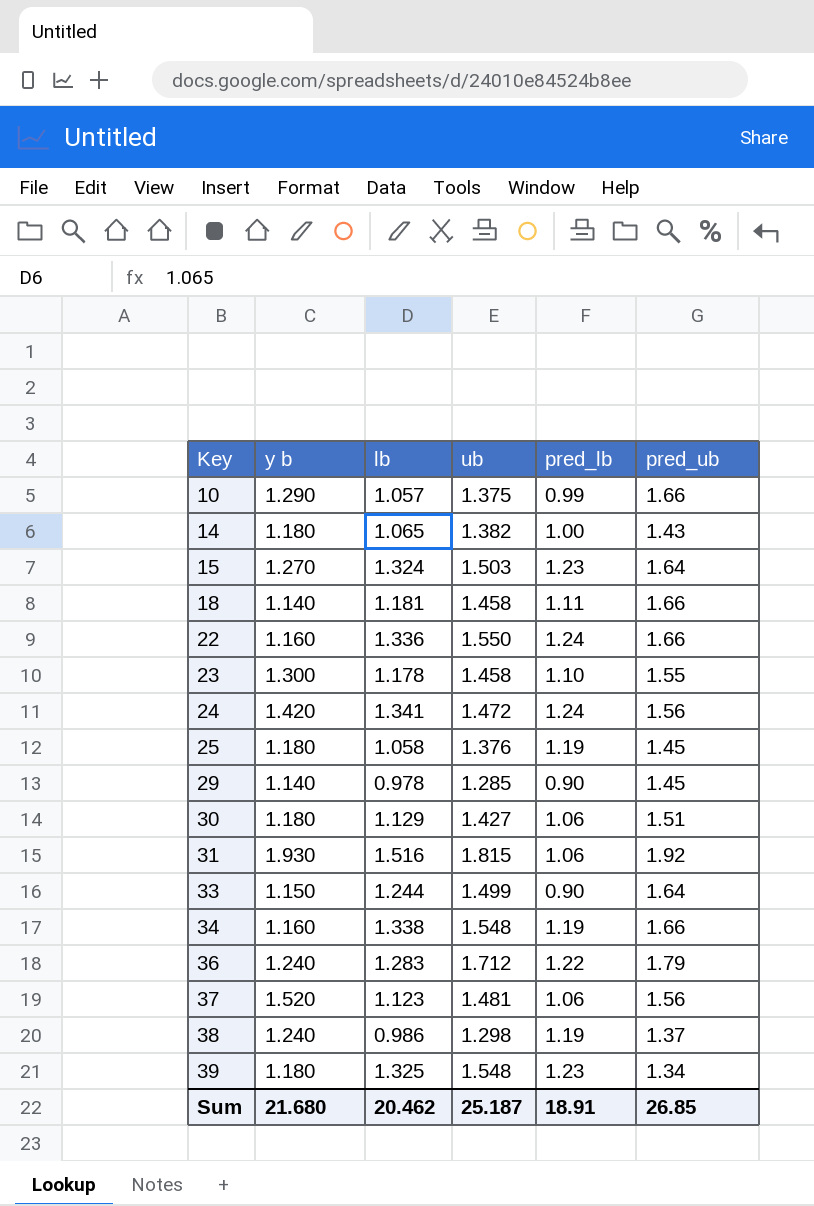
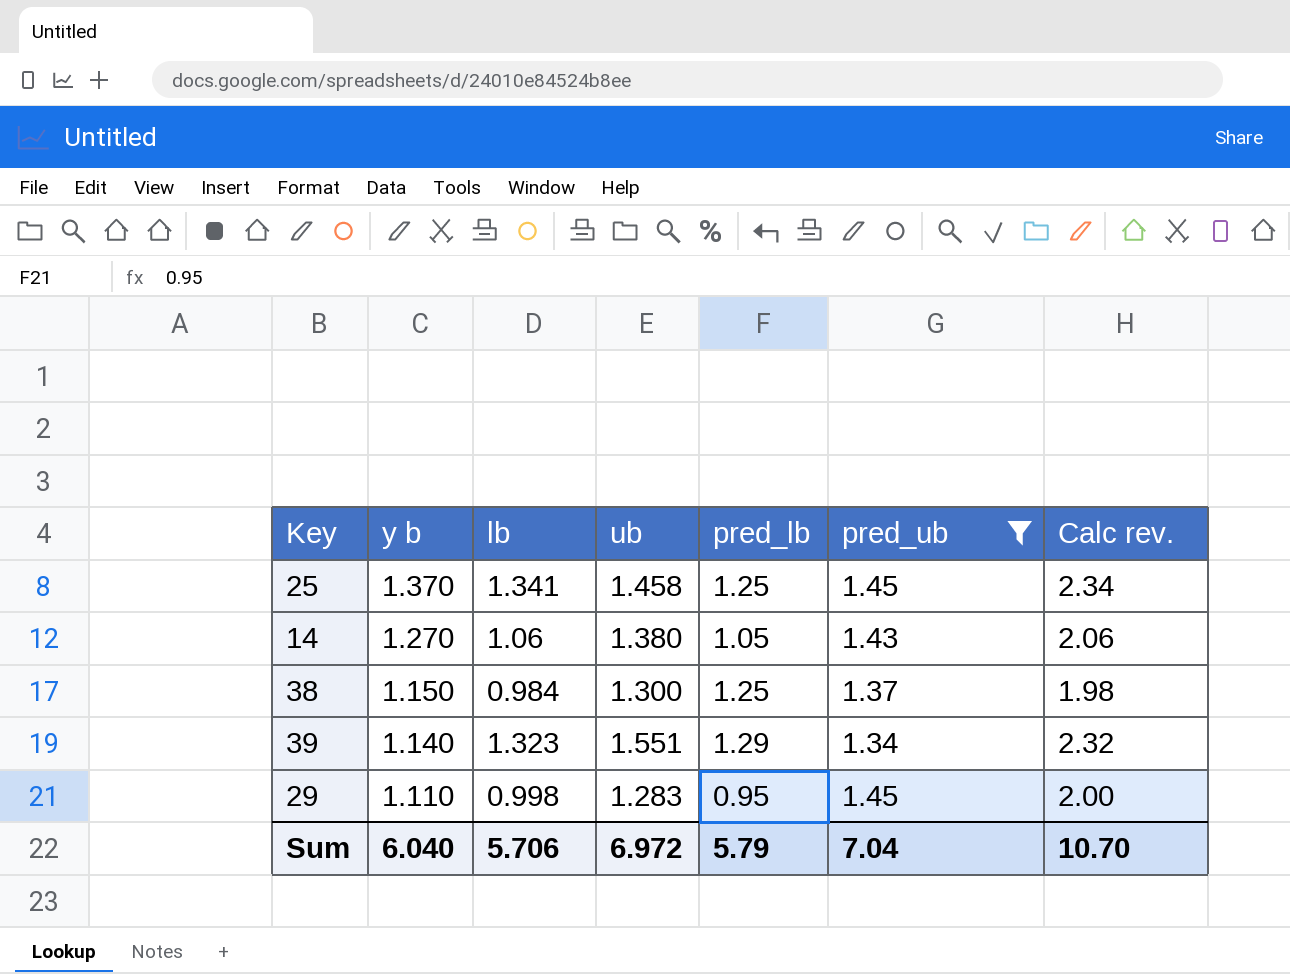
filter: none -> pred_ub <= 1.45
row order: Key ascending -> y b descending
column Calc rev. | formula: none -> [lb] + 1
25 | y b: 1.180 -> 1.370
25 | lb: 1.058 -> 1.341
25 | ub: 1.376 -> 1.458
25 | pred_lb: 1.19 -> 1.25
14 | y b: 1.180 -> 1.270
14 | lb: 1.065 -> 1.06
14 | ub: 1.382 -> 1.380
14 | pred_lb: 1.00 -> 1.05
38 | y b: 1.240 -> 1.150
38 | lb: 0.986 -> 0.984
38 | ub: 1.298 -> 1.300
38 | pred_lb: 1.19 -> 1.25
39 | y b: 1.180 -> 1.140
39 | lb: 1.325 -> 1.323
39 | ub: 1.548 -> 1.551
39 | pred_lb: 1.23 -> 1.29
29 | y b: 1.140 -> 1.110
29 | lb: 0.978 -> 0.998
29 | ub: 1.285 -> 1.283
29 | pred_lb: 0.90 -> 0.95
Sum | y b: 21.680 -> 6.040
Sum | lb: 20.462 -> 5.706
Sum | ub: 25.187 -> 6.972
Sum | pred_lb: 18.91 -> 5.79
Sum | pred_ub: 26.85 -> 7.04

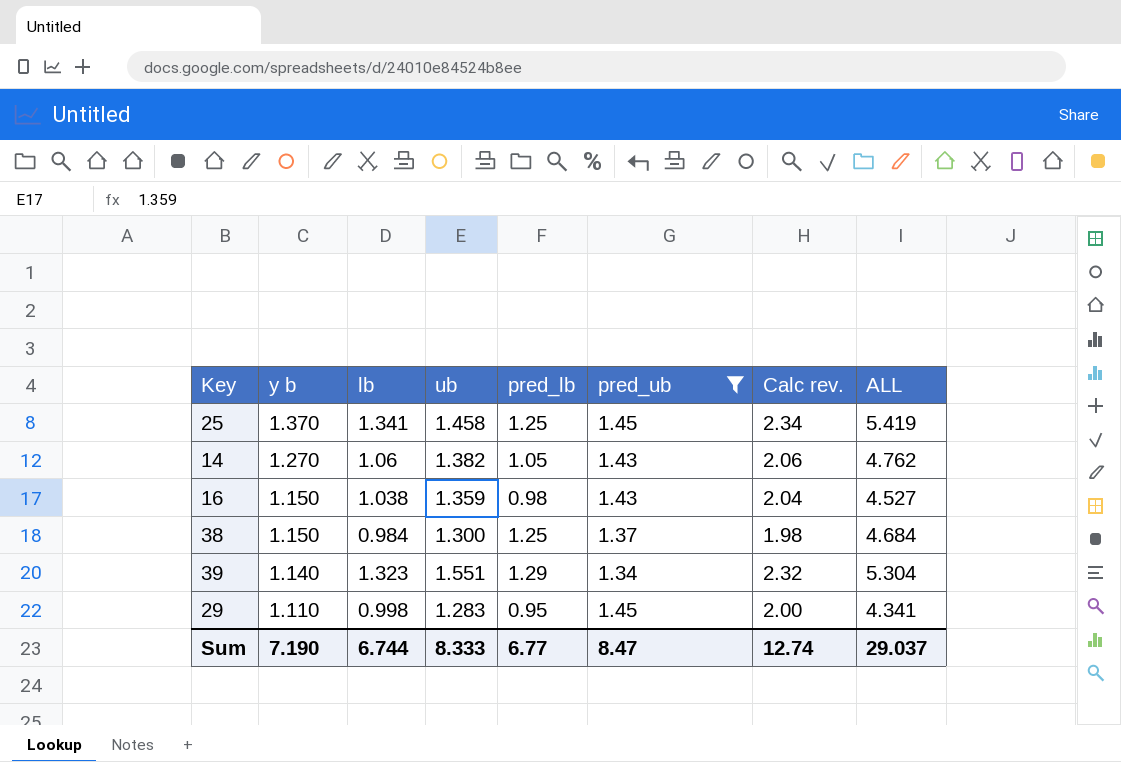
column ALL | formula: none -> [y b] + [lb] + [ub] + [pred_lb]
14 | ub: 1.380 -> 1.382
row 16: none -> 1.150 | 1.038 | 1.359 | 0.98 | 1.43 | 2.04 | 4.527
Sum | y b: 6.040 -> 7.190
Sum | lb: 5.706 -> 6.744
Sum | ub: 6.972 -> 8.333
Sum | pred_lb: 5.79 -> 6.77
Sum | pred_ub: 7.04 -> 8.47
Sum | Calc rev.: 10.70 -> 12.74

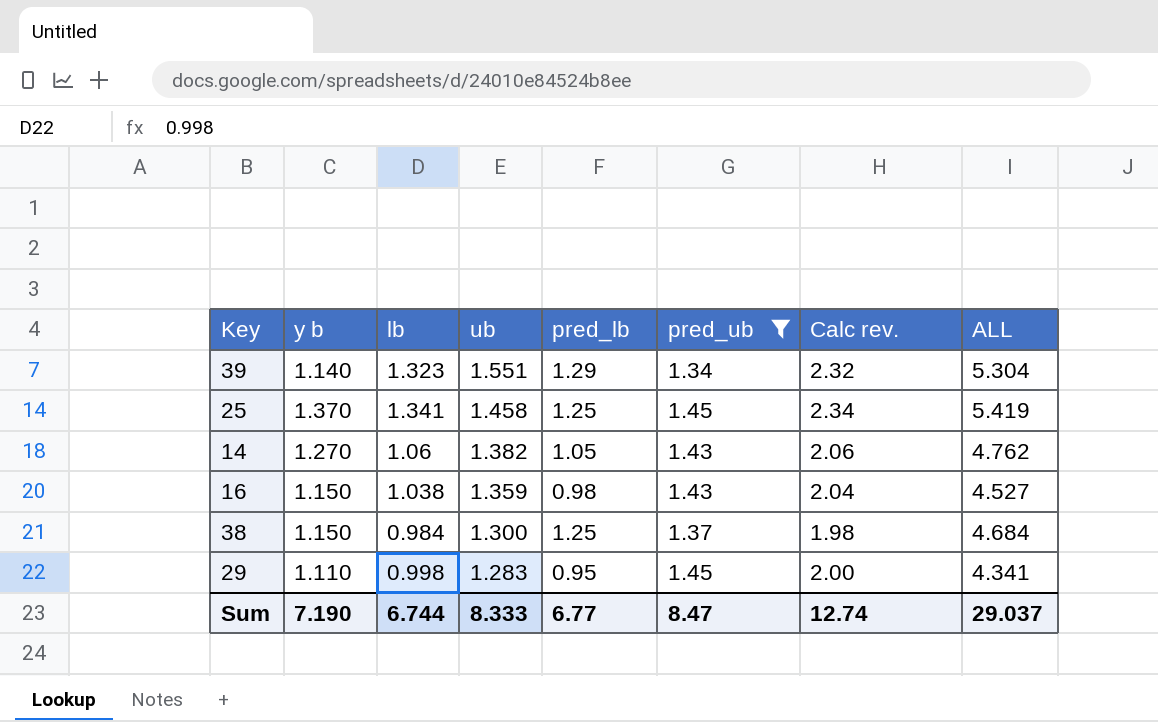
row order: y b descending -> ub descending

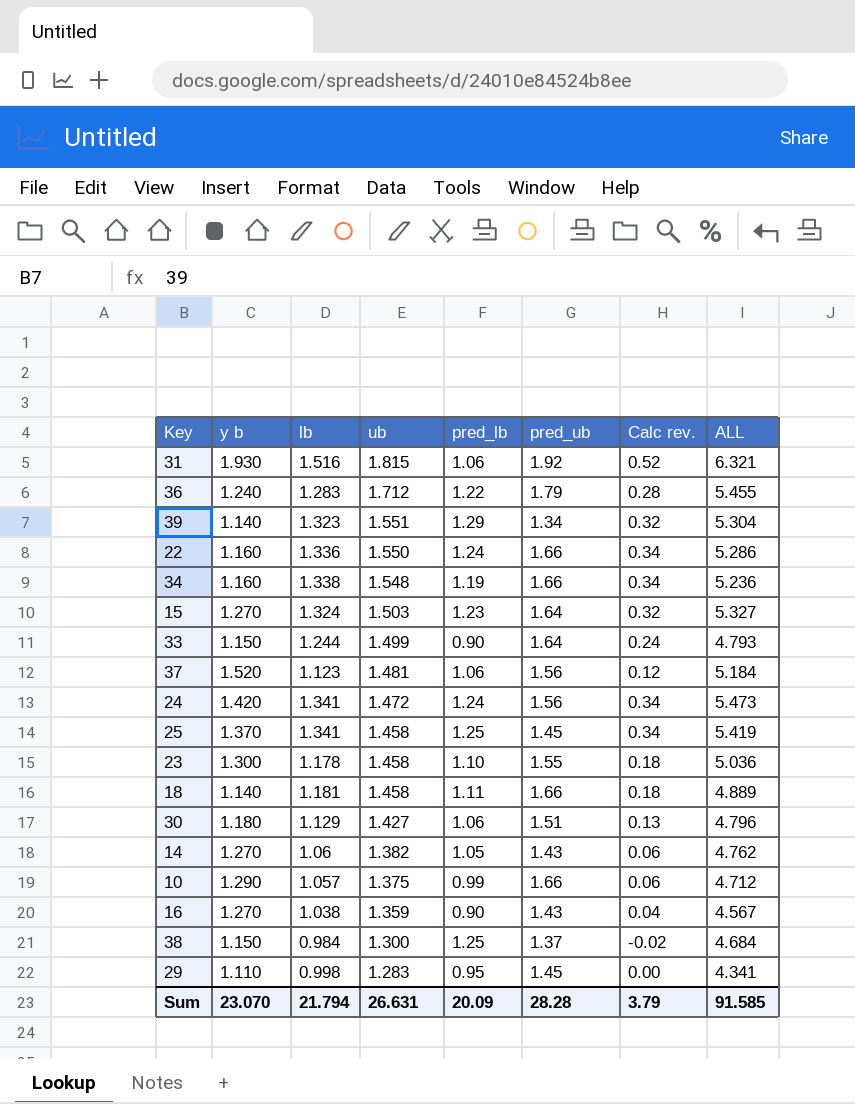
filter: pred_ub <= 1.45 -> none
column Calc rev. | formula: [lb] + 1 -> [lb] - 1
16 | y b: 1.150 -> 1.270
16 | pred_lb: 0.98 -> 0.90
16 | ALL: 4.527 -> 4.567
Sum | y b: 7.190 -> 23.070
Sum | lb: 6.744 -> 21.794
Sum | ub: 8.333 -> 26.631
Sum | pred_lb: 6.77 -> 20.09
Sum | pred_ub: 8.47 -> 28.28
Sum | Calc rev.: 12.74 -> 3.79
Sum | ALL: 29.037 -> 91.585

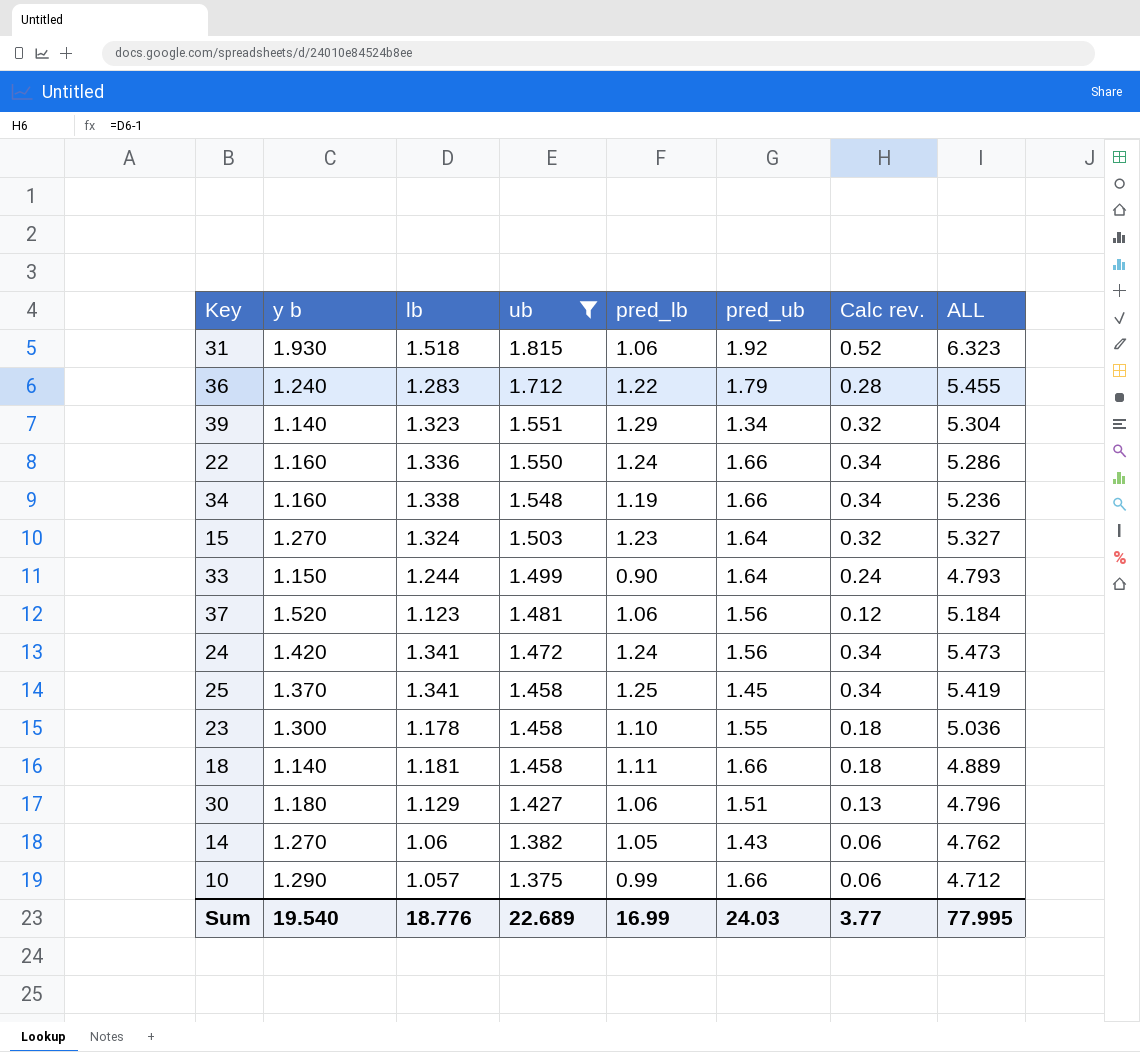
filter: none -> ub >= 1.375
31 | lb: 1.516 -> 1.518
31 | ALL: 6.321 -> 6.323
Sum | y b: 23.070 -> 19.540
Sum | lb: 21.794 -> 18.776
Sum | ub: 26.631 -> 22.689
Sum | pred_lb: 20.09 -> 16.99
Sum | pred_ub: 28.28 -> 24.03
Sum | Calc rev.: 3.79 -> 3.77
Sum | ALL: 91.585 -> 77.995

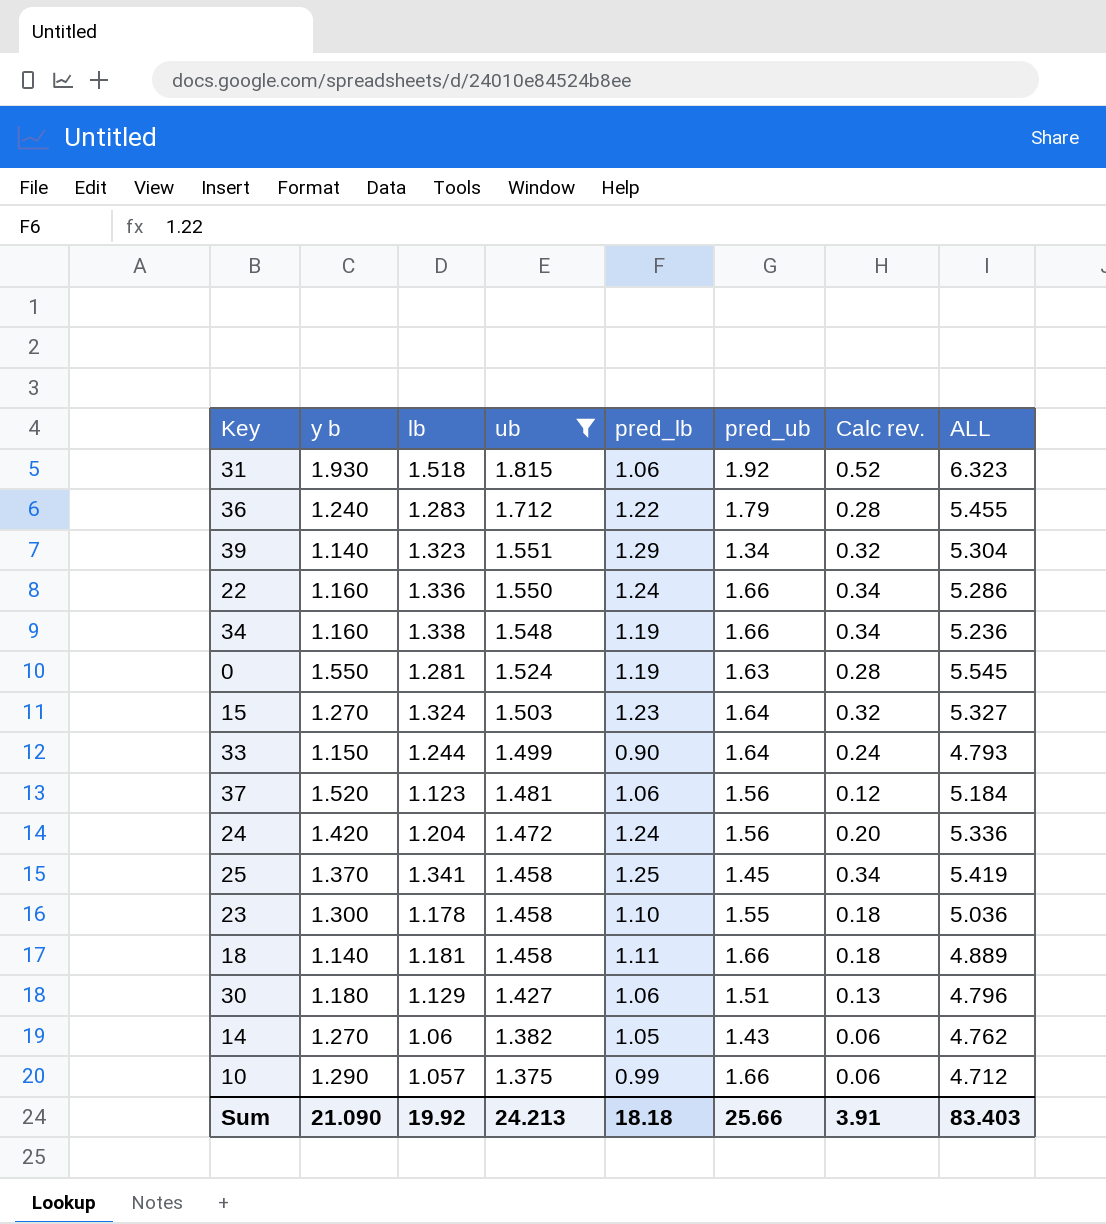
row 0: none -> 1.550 | 1.281 | 1.524 | 1.19 | 1.63 | 0.28 | 5.545
24 | lb: 1.341 -> 1.204
24 | Calc rev.: 0.34 -> 0.20
24 | ALL: 5.473 -> 5.336
Sum | y b: 19.540 -> 21.090
Sum | lb: 18.776 -> 19.92
Sum | ub: 22.689 -> 24.213
Sum | pred_lb: 16.99 -> 18.18
Sum | pred_ub: 24.03 -> 25.66
Sum | Calc rev.: 3.77 -> 3.91
Sum | ALL: 77.995 -> 83.403

